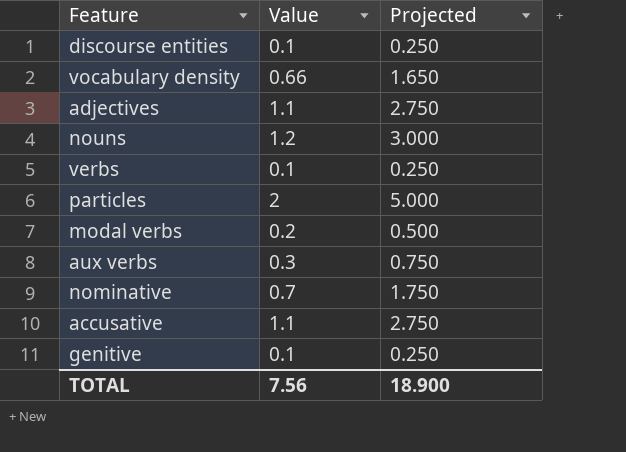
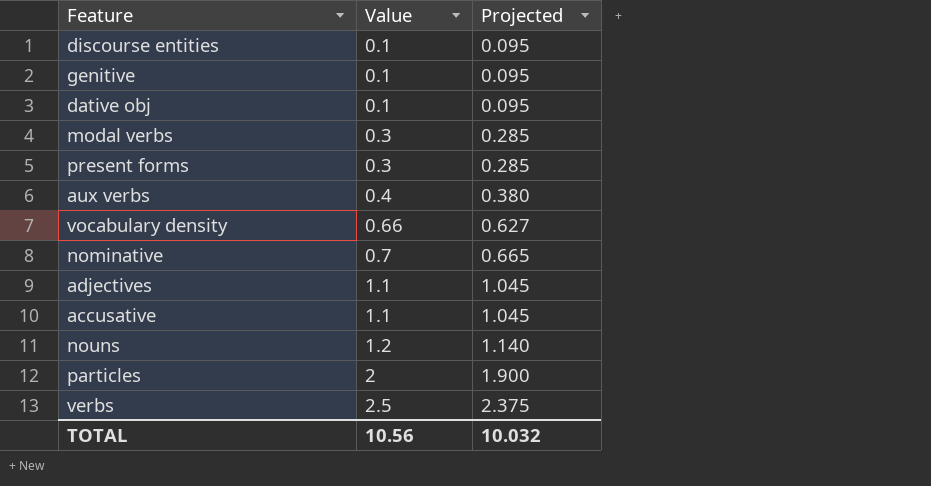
row order: none -> Value ascending
column Projected | formula: [Value] * 2.5 -> [Value] * 0.95
row dative obj: none -> 0.1 | 0.095
modal verbs | Value: 0.2 -> 0.3
row present forms: none -> 0.3 | 0.285
aux verbs | Value: 0.3 -> 0.4
verbs | Value: 0.1 -> 2.5
TOTAL | Value: 7.56 -> 10.56
TOTAL | Projected: 18.900 -> 10.032

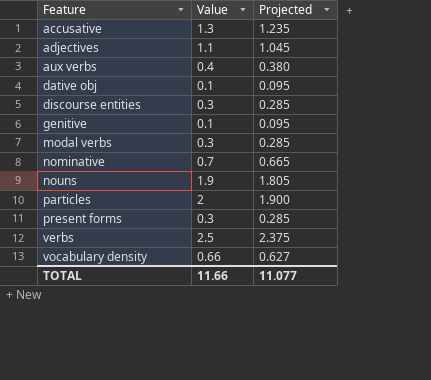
row order: Value ascending -> Feature ascending
accusative | Value: 1.1 -> 1.3
accusative | Projected: 1.045 -> 1.235
discourse entities | Value: 0.1 -> 0.3
discourse entities | Projected: 0.095 -> 0.285
nouns | Value: 1.2 -> 1.9
nouns | Projected: 1.140 -> 1.805
TOTAL | Value: 10.56 -> 11.66
TOTAL | Projected: 10.032 -> 11.077

